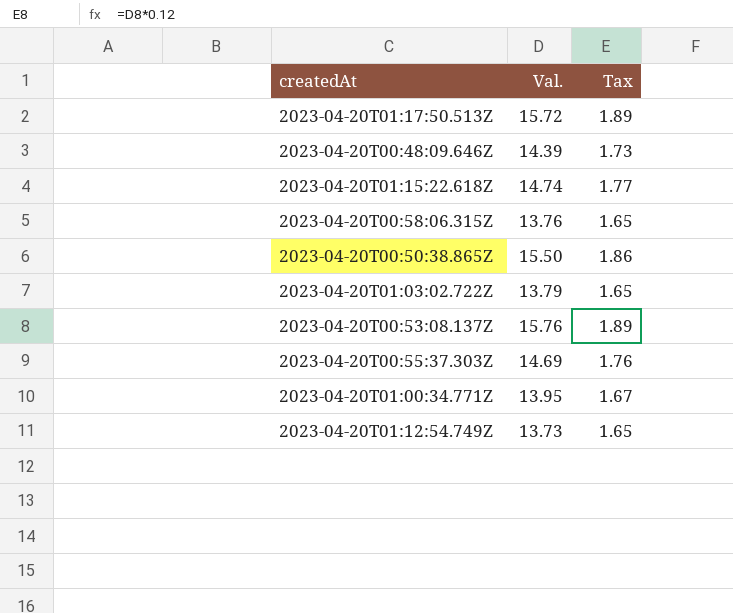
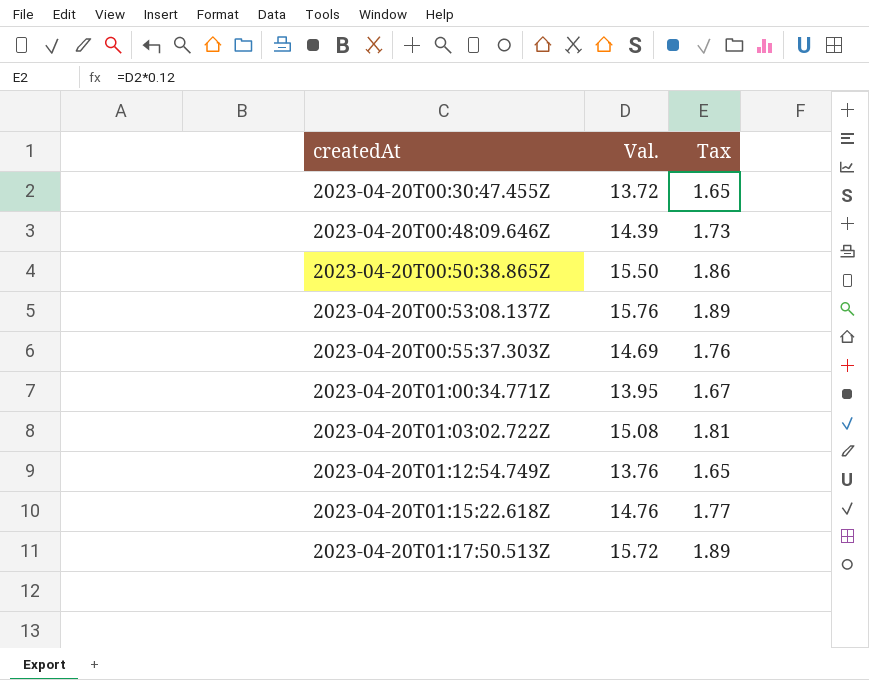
row order: none -> createdAt ascending
row 2023-04-20T00:58:06.315Z: 13.76 | 1.65 -> none
row 2023-04-20T00:30:47.455Z: none -> 13.72 | 1.65
2023-04-20T01:03:02.722Z | Val.: 13.79 -> 15.08
2023-04-20T01:03:02.722Z | Tax: 1.65 -> 1.81
2023-04-20T01:12:54.749Z | Val.: 13.73 -> 13.76
2023-04-20T01:15:22.618Z | Val.: 14.74 -> 14.76

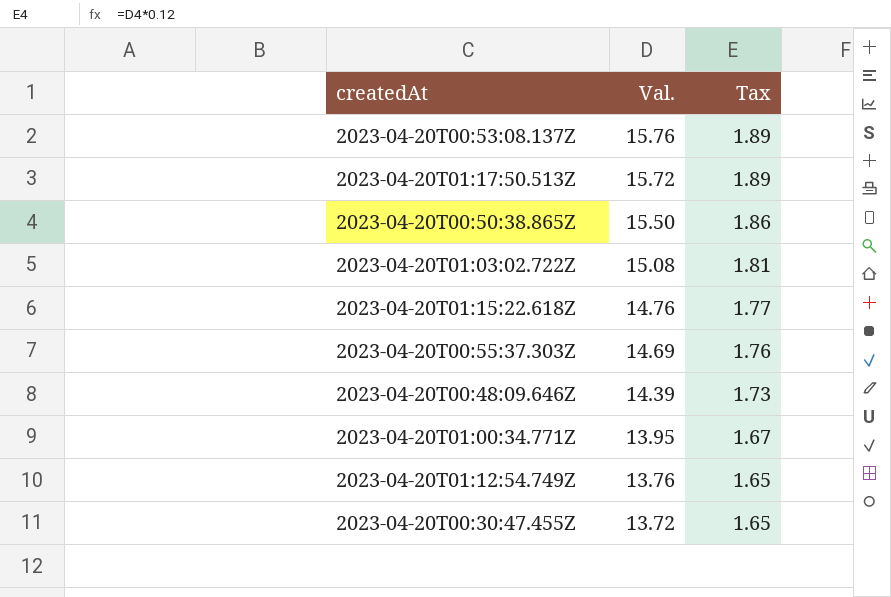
row order: createdAt ascending -> Val. descending

